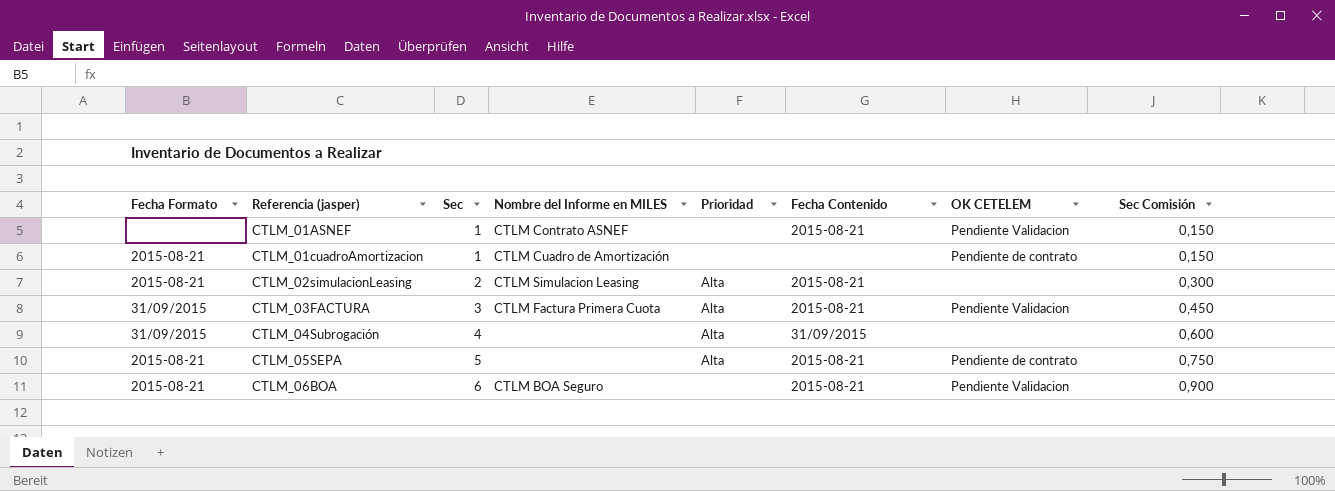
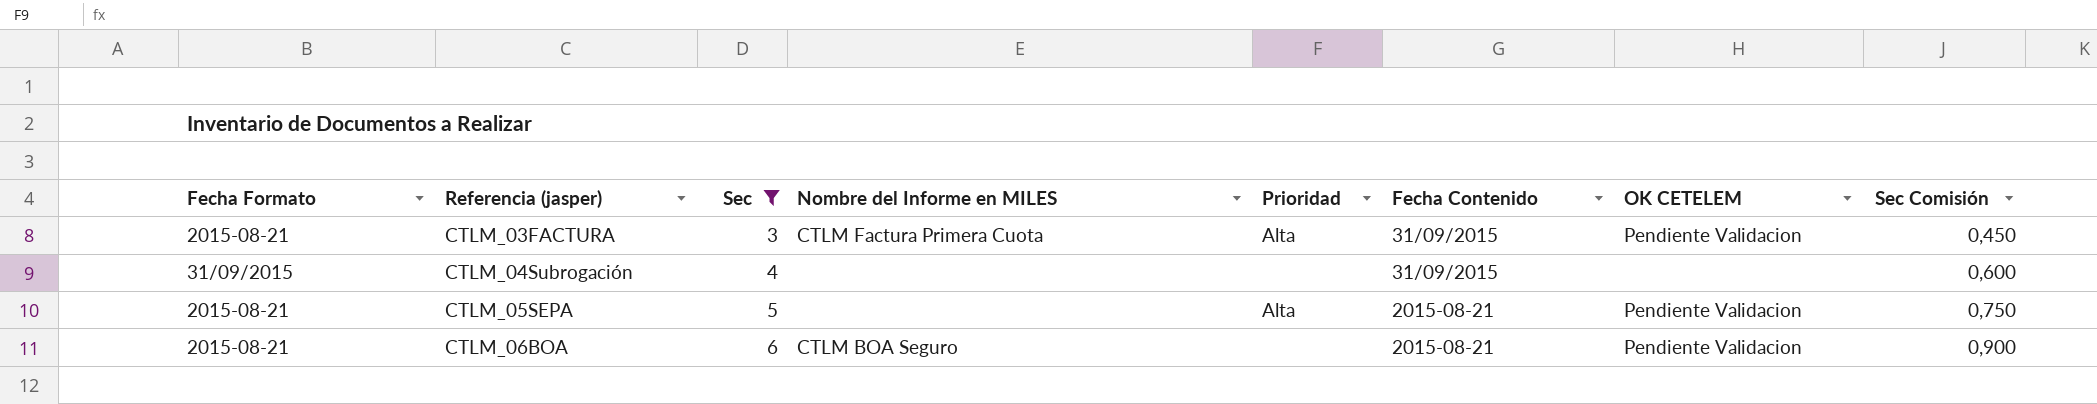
filter: none -> Sec >= 3
CTLM_03FACTURA | Fecha Formato: 31/09/2015 -> 2015-08-21
CTLM_03FACTURA | Fecha Contenido: 2015-08-21 -> 31/09/2015
CTLM_04Subrogación | Prioridad: Alta -> none
CTLM_05SEPA | OK CETELEM: Pendiente de contrato -> Pendiente Validacion

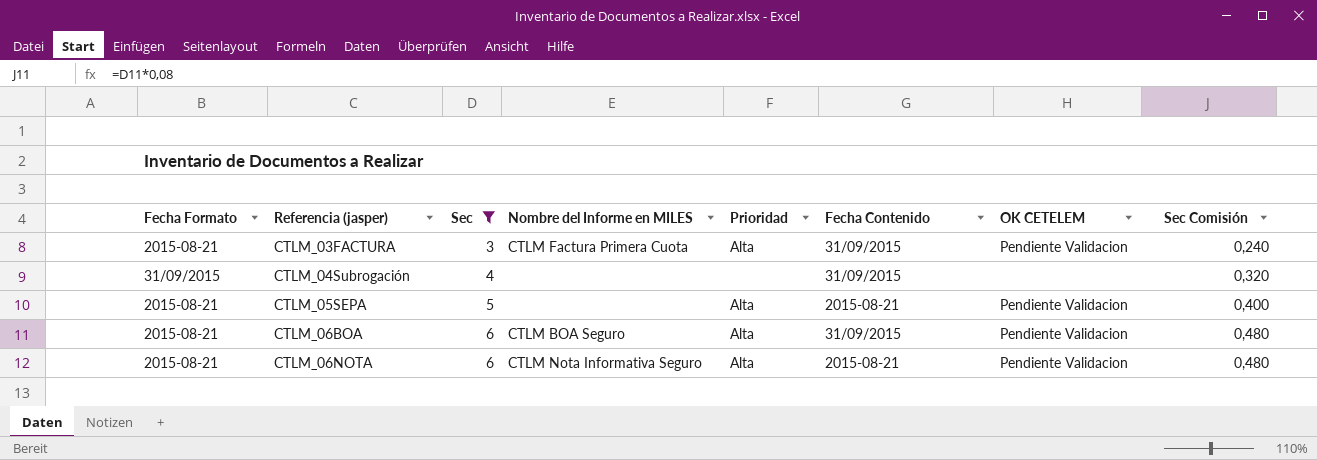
column Sec Comisión | formula: [Sec] * 0,15 -> [Sec] * 0,08
CTLM_06BOA | Prioridad: none -> Alta
CTLM_06BOA | Fecha Contenido: 2015-08-21 -> 31/09/2015
row CTLM_06NOTA: none -> 2015-08-21 | 6 | CTLM Nota Informativa Seguro | Alta | 2015-08-21 | Pendiente Validacion | 0,480

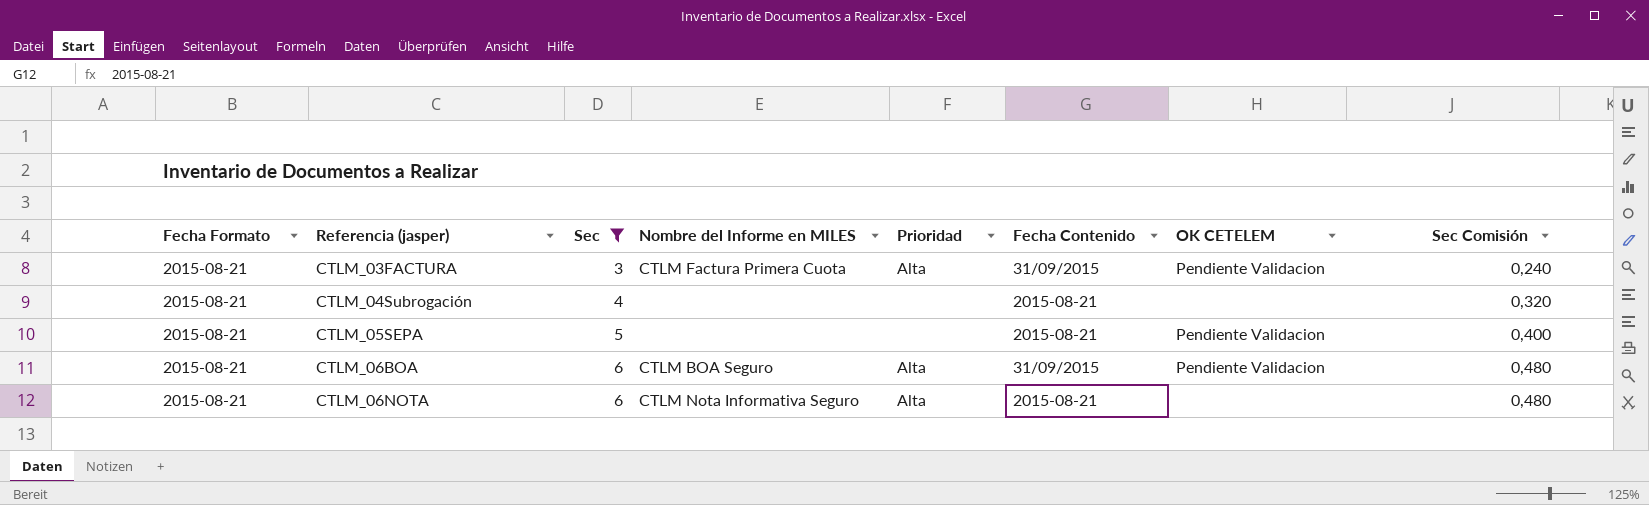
CTLM_04Subrogación | Fecha Formato: 31/09/2015 -> 2015-08-21
CTLM_04Subrogación | Fecha Contenido: 31/09/2015 -> 2015-08-21
CTLM_05SEPA | Prioridad: Alta -> none
CTLM_06NOTA | OK CETELEM: Pendiente Validacion -> none

